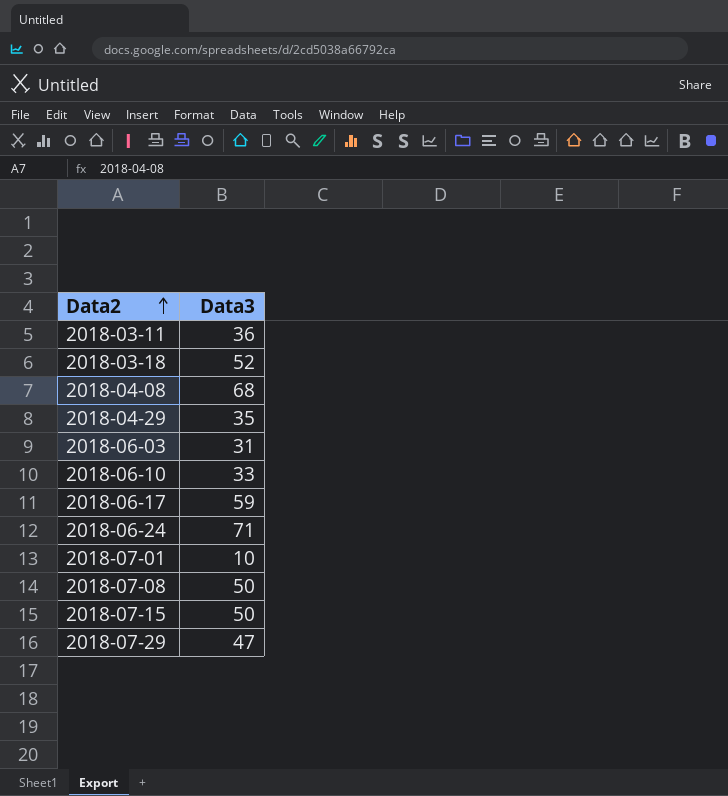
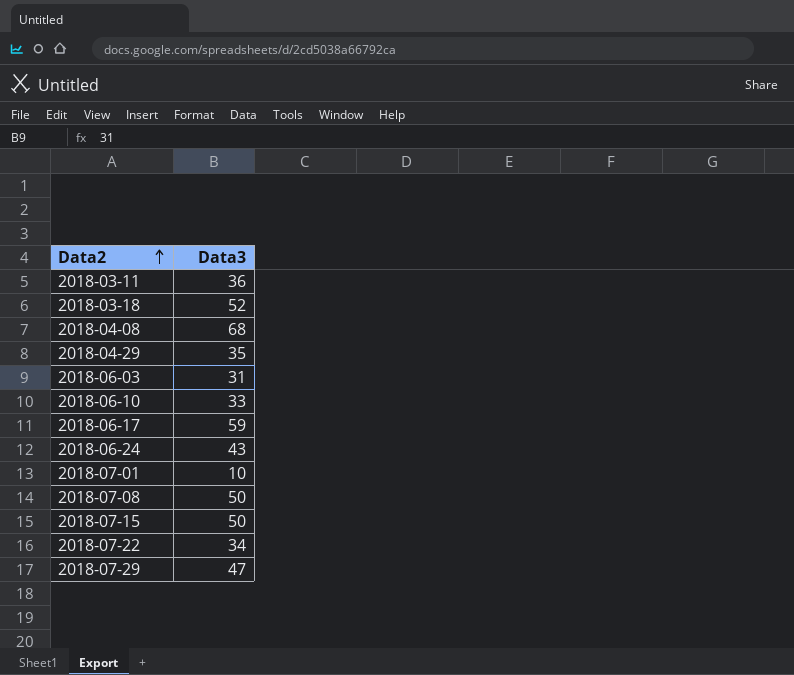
2018-06-24 | Data3: 71 -> 43
row 2018-07-22: none -> 34

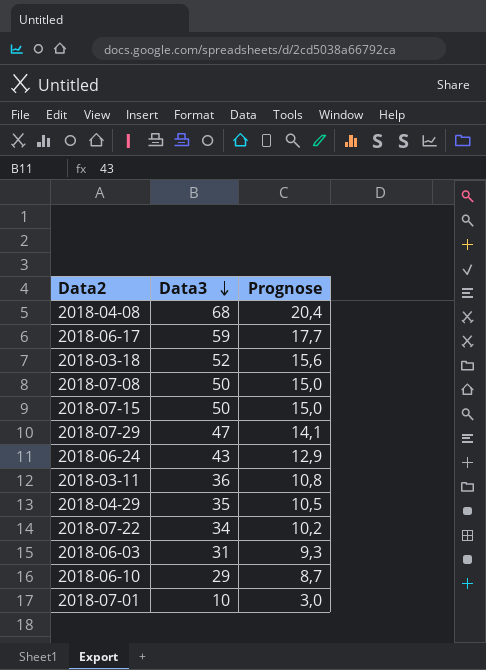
row order: Data2 ascending -> Data3 descending
column Prognose | formula: none -> [Data3] * 0,3
2018-06-10 | Data3: 33 -> 29

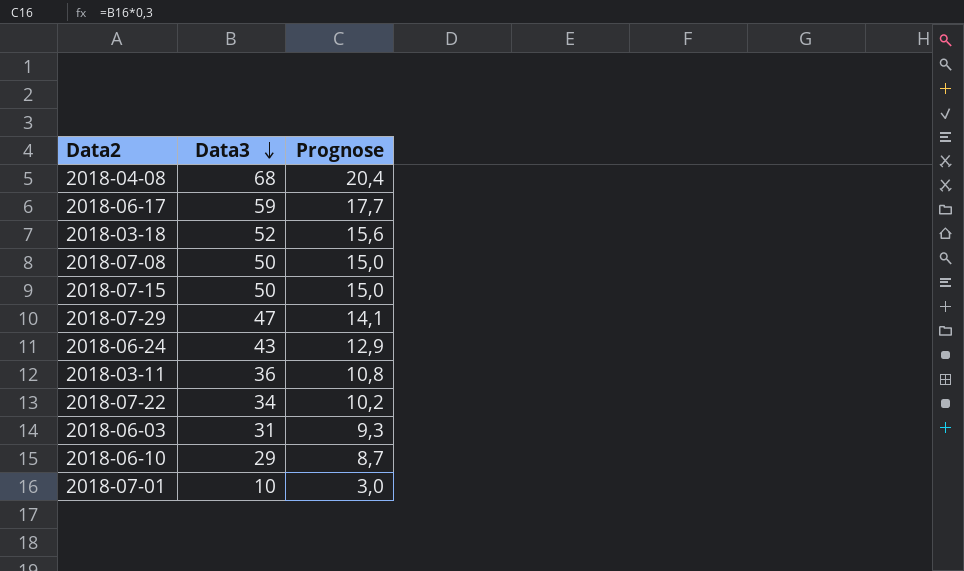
row 2018-04-29: 35 | 10,5 -> none

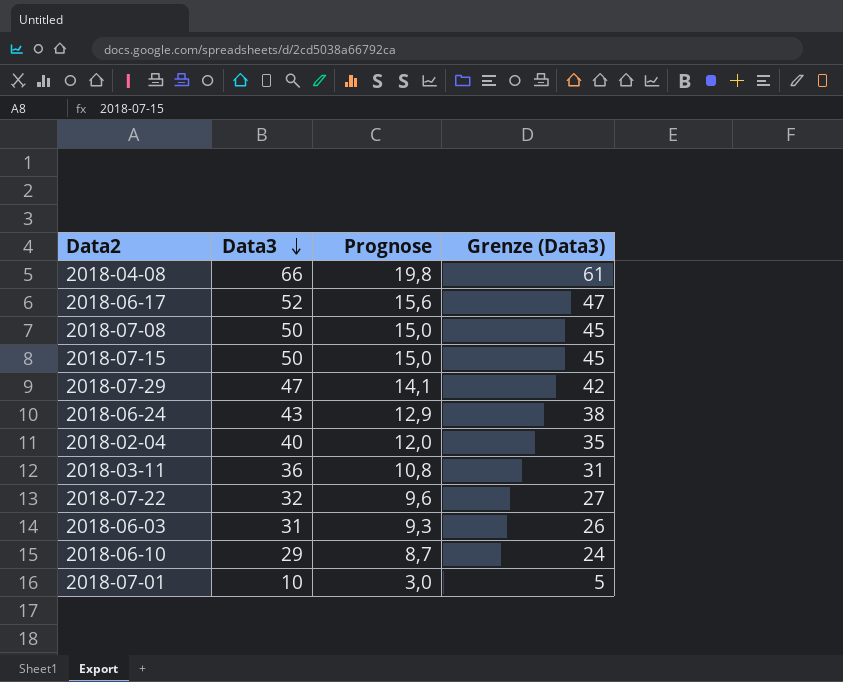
column Grenze (Data3) | formula: none -> [Data3] - 5
row 2018-03-18: 52 | 15,6 -> none
2018-04-08 | Data3: 68 -> 66
2018-04-08 | Prognose: 20,4 -> 19,8
2018-06-17 | Data3: 59 -> 52
2018-06-17 | Prognose: 17,7 -> 15,6
row 2018-02-04: none -> 40 | 12,0 | 35
2018-07-22 | Data3: 34 -> 32
2018-07-22 | Prognose: 10,2 -> 9,6

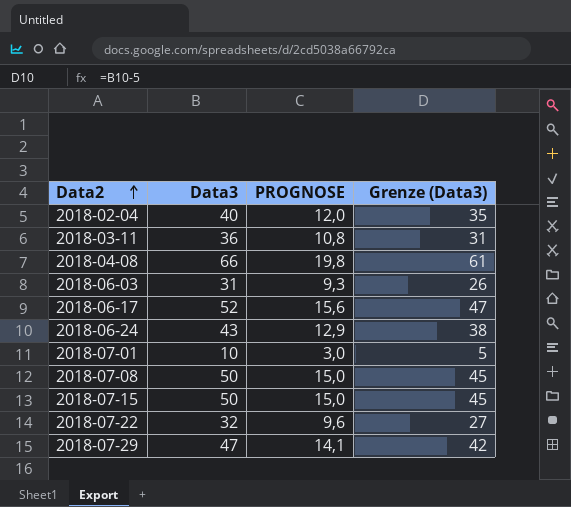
row order: Data3 descending -> Data2 ascending
column name: Prognose -> PROGNOSE
row 2018-06-10: 29 | 8,7 | 24 -> none

